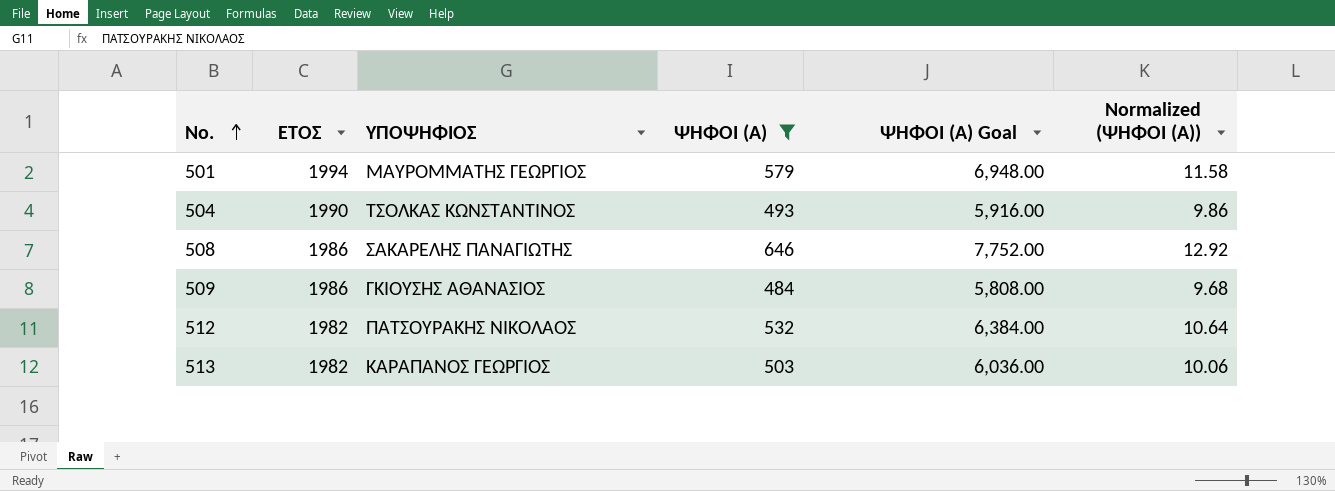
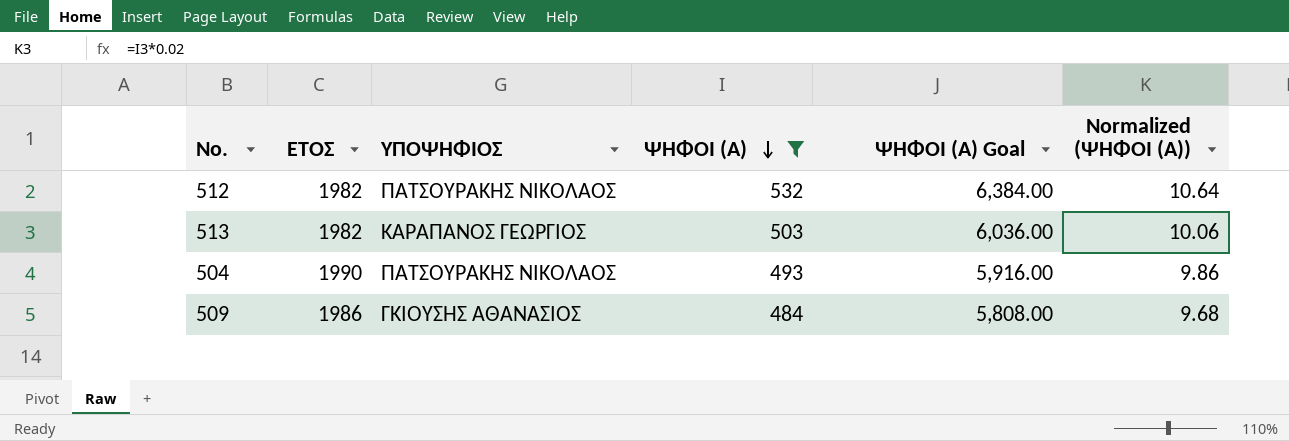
row order: No. ascending -> ΨΗΦΟΙ (Α) descending
row 501: 1994 | ΜΑΥΡΟΜΜΑΤΗΣ ΓΕΩΡΓΙΟΣ | 579 | 6,948.00 | 11.58 -> none
row 508: 1986 | ΣΑΚΑΡΕΛΗΣ ΠΑΝΑΓΙΩΤΗΣ | 646 | 7,752.00 | 12.92 -> none
504 | ΥΠΟΨΗΦΙΟΣ: ΤΣΟΛΚΑΣ ΚΩΝΣΤΑΝΤΙΝΟΣ -> ΠΑΤΣΟΥΡΑΚΗΣ ΝΙΚΟΛΑΟΣ

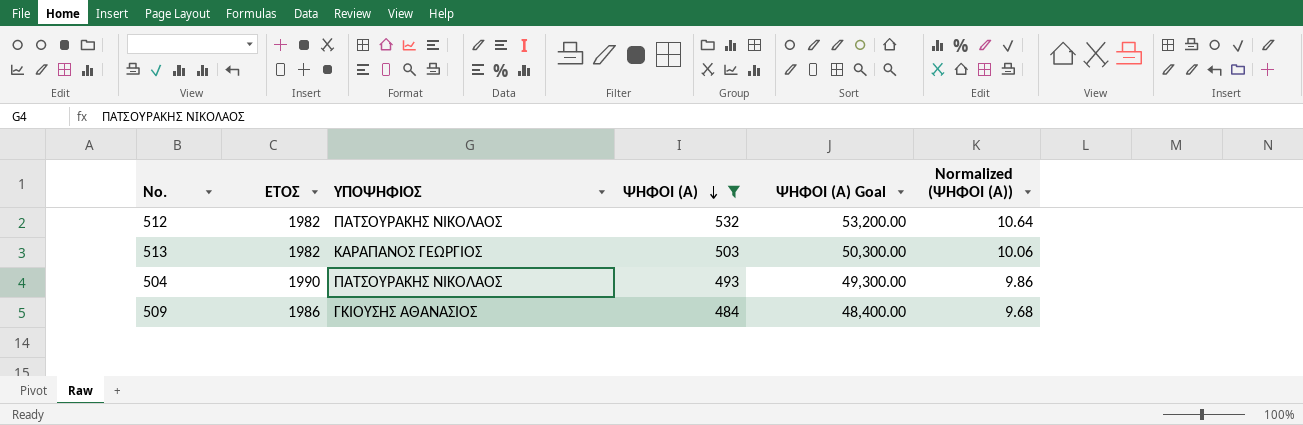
column ΨΗΦΟΙ (Α) Goal | formula: [ΨΗΦΟΙ (Α)] * 12 -> [ΨΗΦΟΙ (Α)] * 100

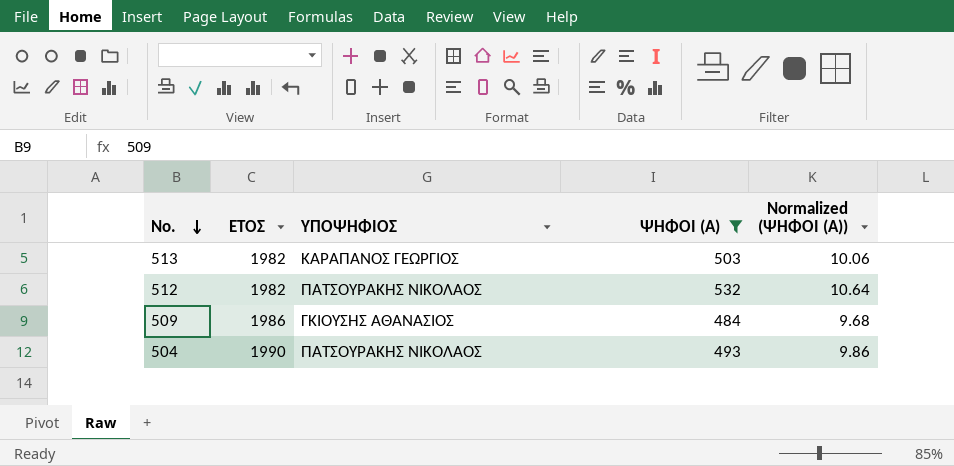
row order: ΨΗΦΟΙ (Α) descending -> No. descending
column ΨΗΦΟΙ (Α) Goal | formula: [ΨΗΦΟΙ (Α)] * 100 -> none

